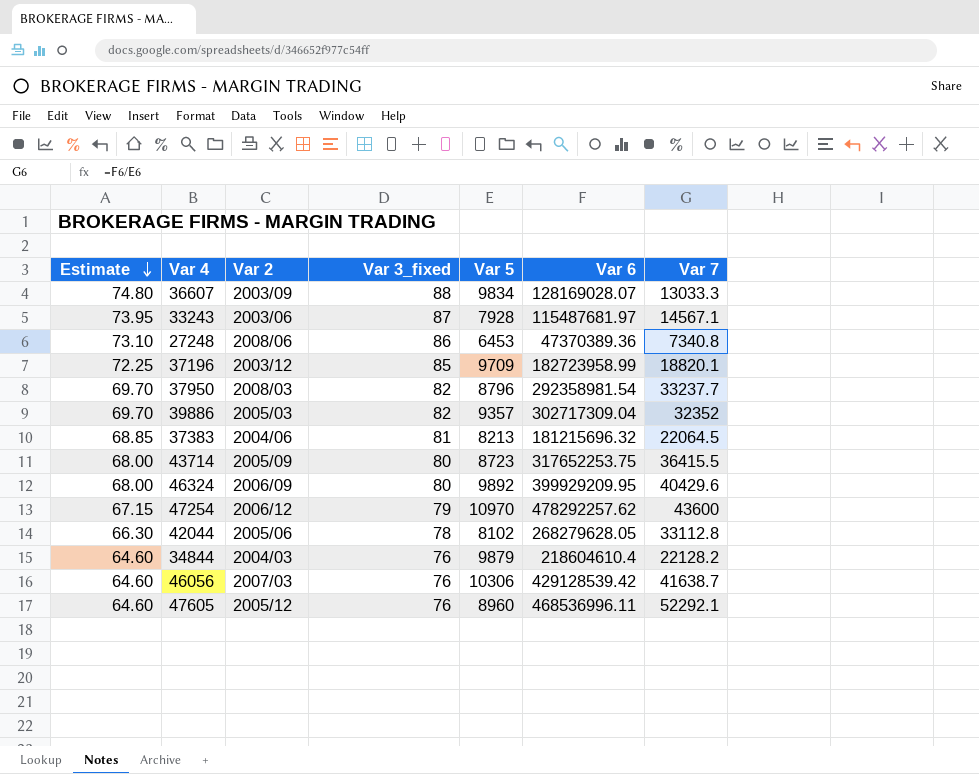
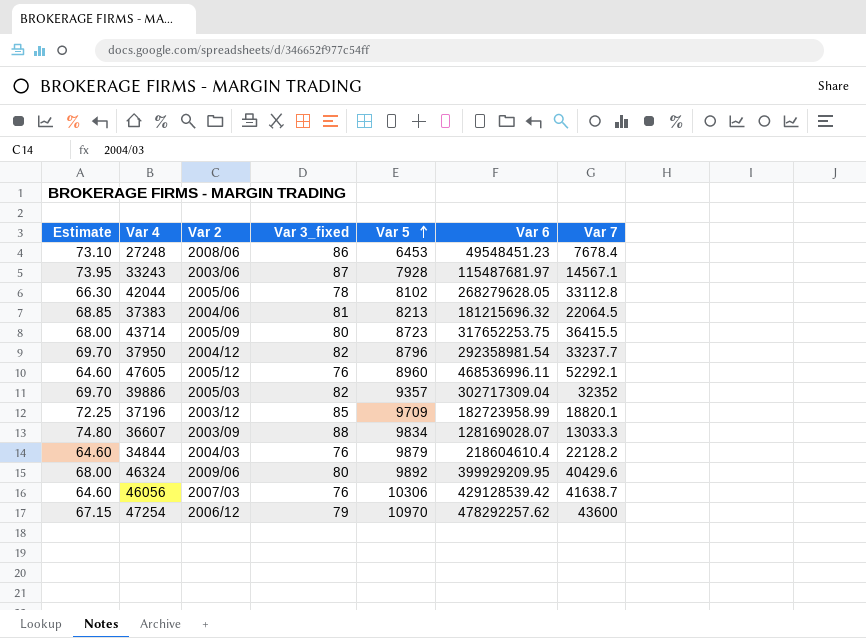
row order: Estimate descending -> Var 5 ascending
27248 | Var 6: 47370389.36 -> 49548451.23
27248 | Var 7: 7340.8 -> 7678.4
37950 | Var 2: 2008/03 -> 2004/12
46324 | Var 2: 2006/09 -> 2009/06

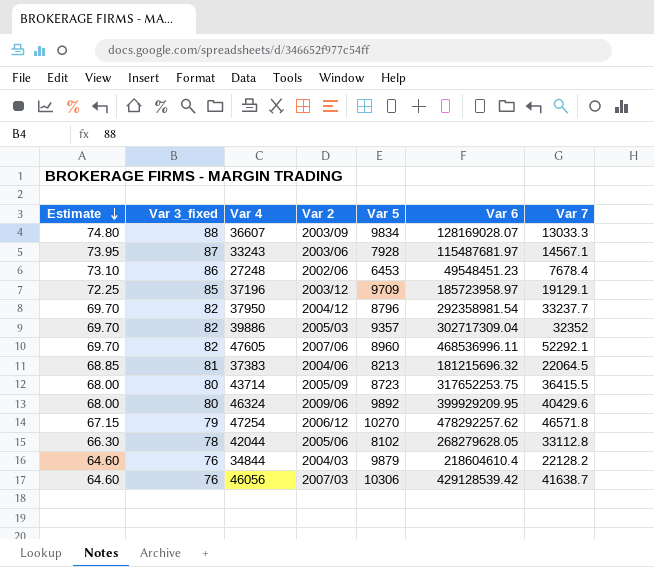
row order: Var 5 ascending -> Estimate descending
column Var 3_fixed | position: 4 -> 2
27248 | Var 2: 2008/06 -> 2002/06
37196 | Var 6: 182723958.99 -> 185723958.97
37196 | Var 7: 18820.1 -> 19129.1
47605 | Estimate: 64.60 -> 69.70
47605 | Var 3_fixed: 76 -> 82
47605 | Var 2: 2005/12 -> 2007/06
47254 | Var 5: 10970 -> 10270
47254 | Var 7: 43600 -> 46571.8

